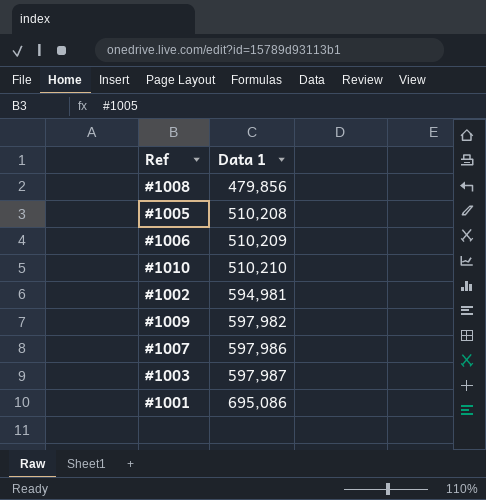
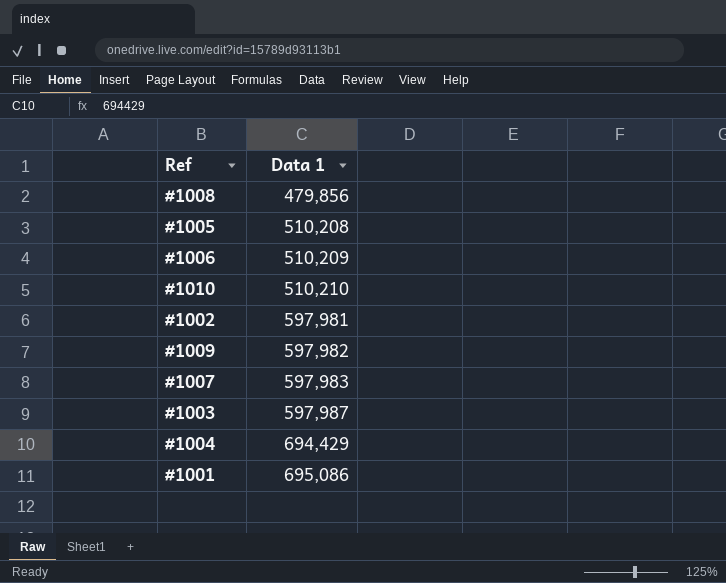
#1002 | Data 1: 594,981 -> 597,981
#1007 | Data 1: 597,986 -> 597,983
row #1004: none -> 694,429

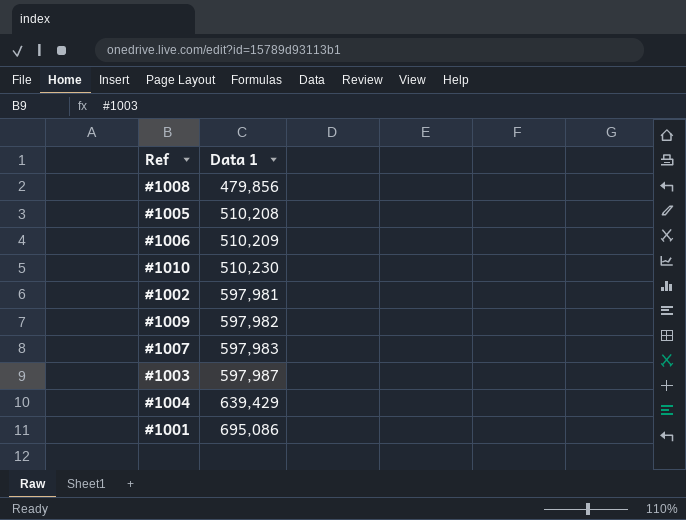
#1010 | Data 1: 510,210 -> 510,230
#1004 | Data 1: 694,429 -> 639,429

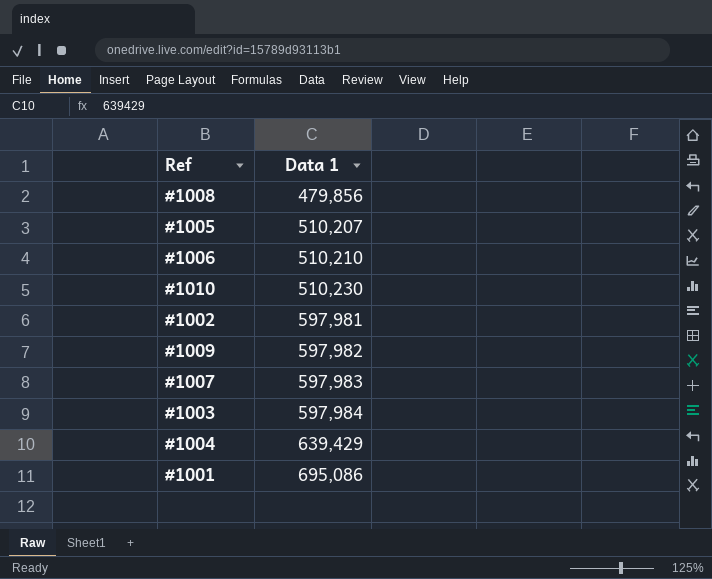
#1005 | Data 1: 510,208 -> 510,207
#1006 | Data 1: 510,209 -> 510,210
#1003 | Data 1: 597,987 -> 597,984

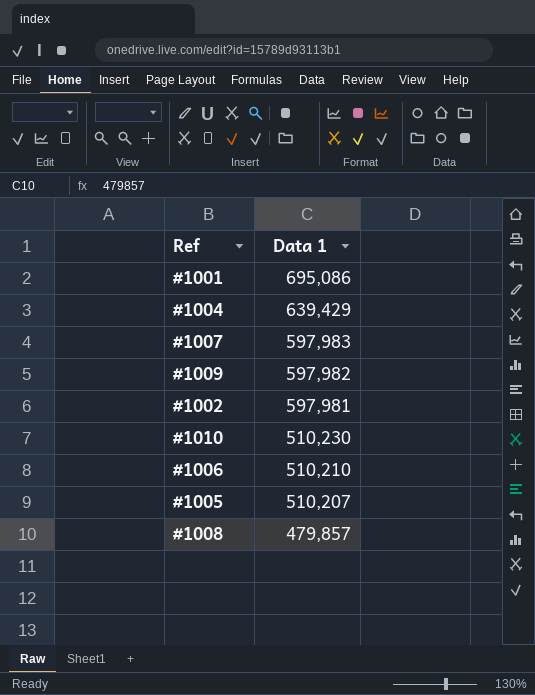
row order: Data 1 ascending -> Data 1 descending
row #1003: 597,984 -> none
#1008 | Data 1: 479,856 -> 479,857

